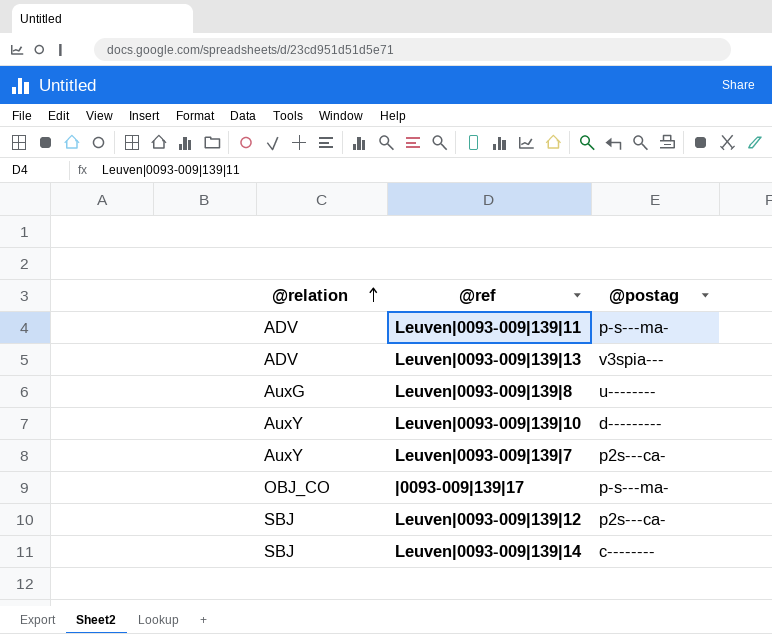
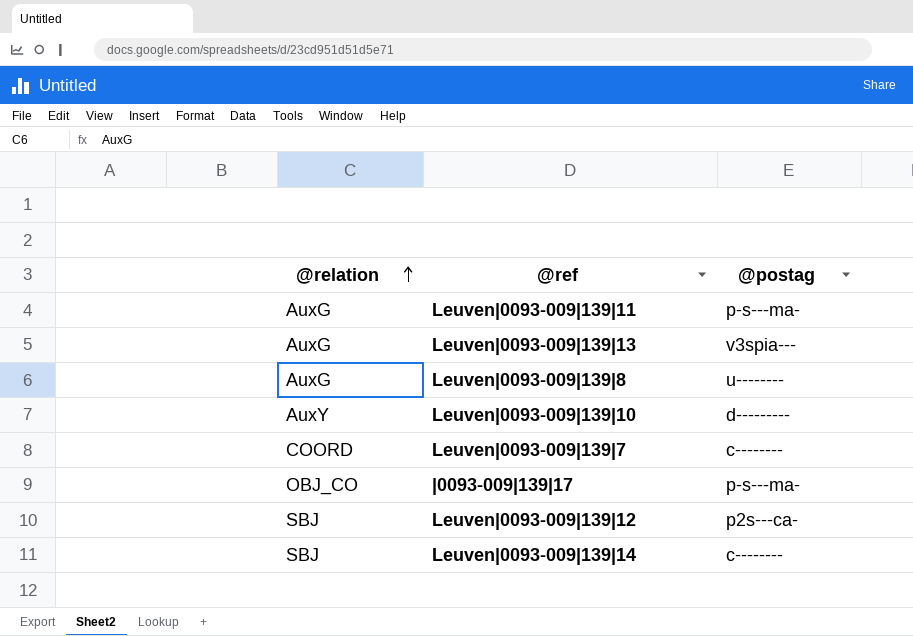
Leuven|0093-009|139|11 | @relation: ADV -> AuxG
Leuven|0093-009|139|13 | @relation: ADV -> AuxG
Leuven|0093-009|139|7 | @relation: AuxY -> COORD
Leuven|0093-009|139|7 | @postag: p2s---ca- -> c--------

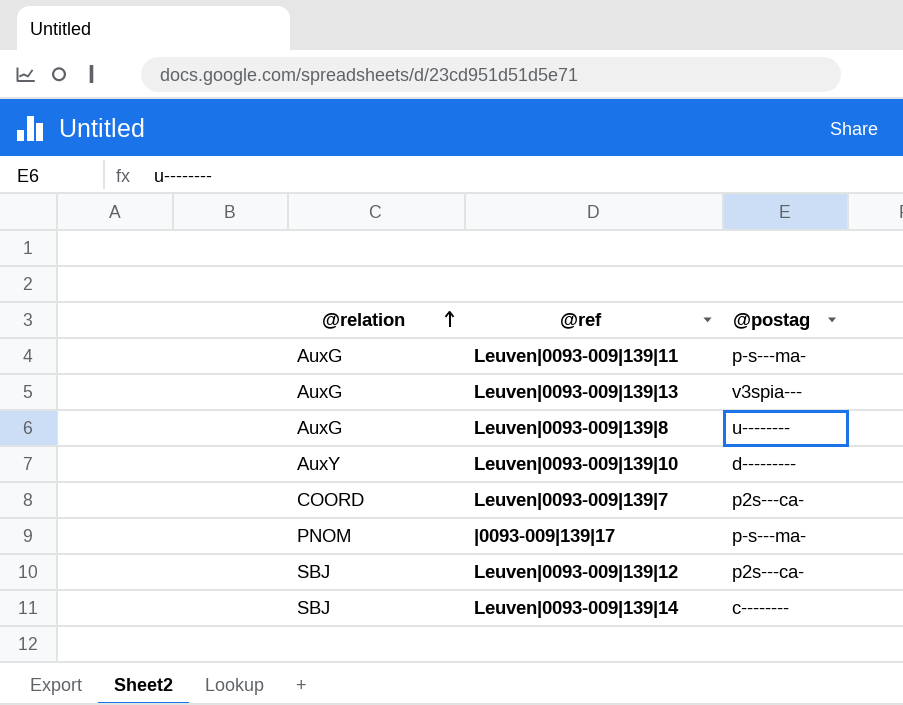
Leuven|0093-009|139|7 | @postag: c-------- -> p2s---ca-
|0093-009|139|17 | @relation: OBJ_CO -> PNOM

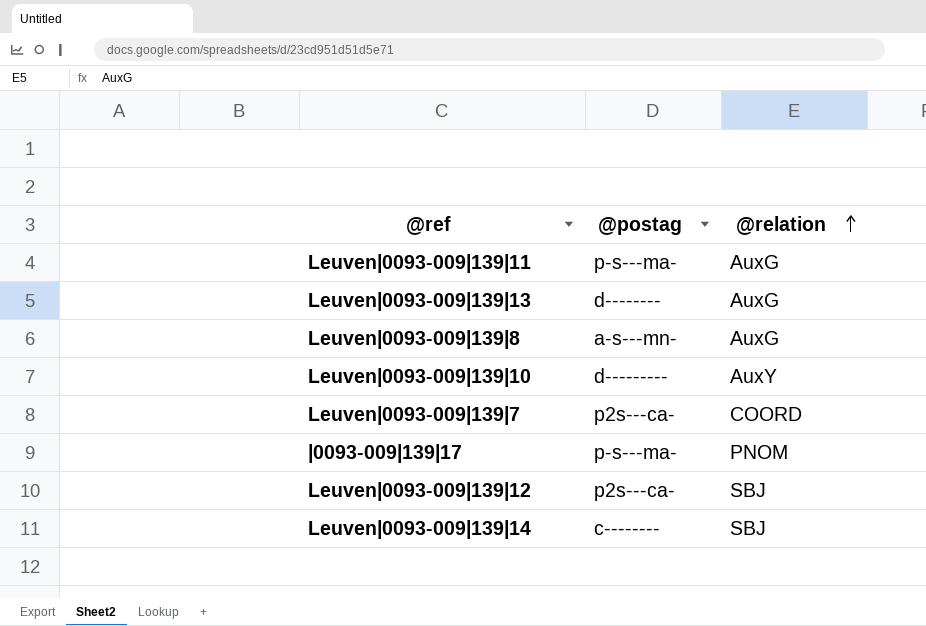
column @relation | position: 1 -> 3
Leuven|0093-009|139|13 | @postag: v3spia--- -> d--------
Leuven|0093-009|139|8 | @postag: u-------- -> a-s---mn-

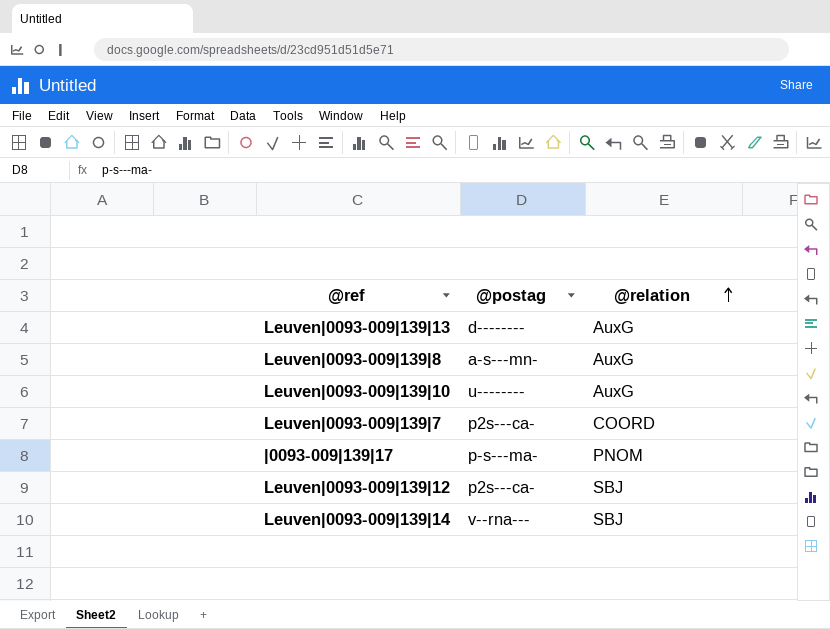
row Leuven|0093-009|139|11: p-s---ma- | AuxG -> none
Leuven|0093-009|139|10 | @postag: d--------- -> u--------
Leuven|0093-009|139|10 | @relation: AuxY -> AuxG
Leuven|0093-009|139|14 | @postag: c-------- -> v--rna---

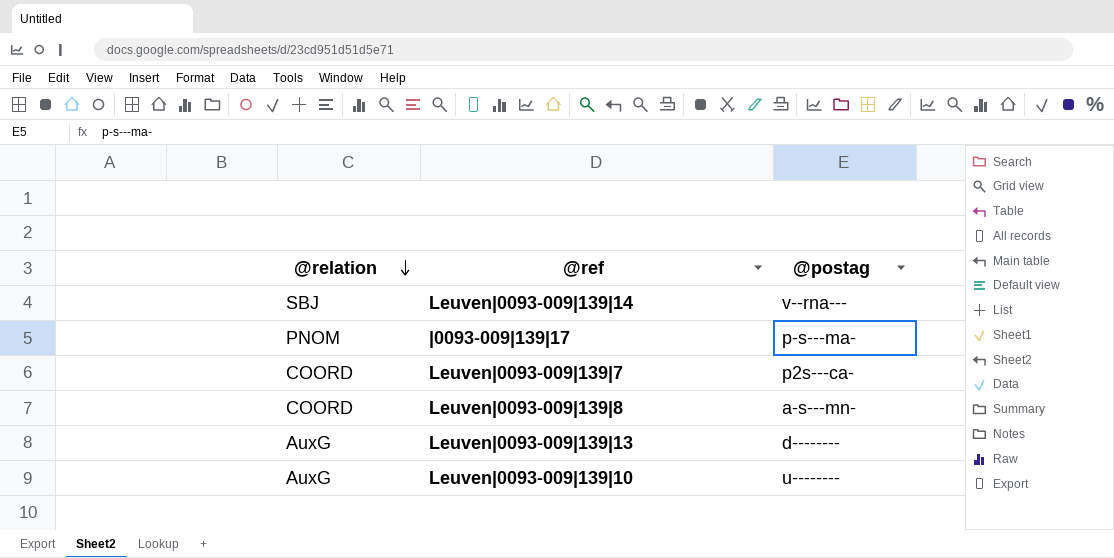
row order: @relation ascending -> @relation descending
column @relation | position: 3 -> 1
row Leuven|0093-009|139|12: p2s---ca- | SBJ -> none
Leuven|0093-009|139|8 | @relation: AuxG -> COORD

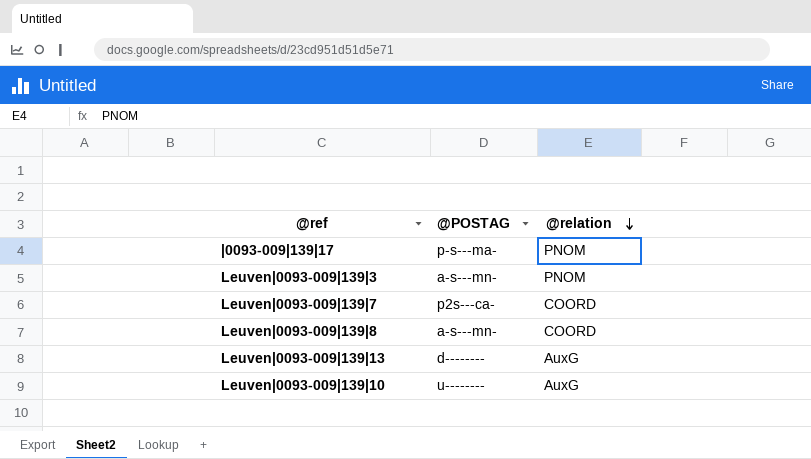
column name: @postag -> @POSTAG
column @relation | position: 1 -> 3
row Leuven|0093-009|139|14: SBJ | v--rna--- -> none
row Leuven|0093-009|139|3: none -> a-s---mn- | PNOM

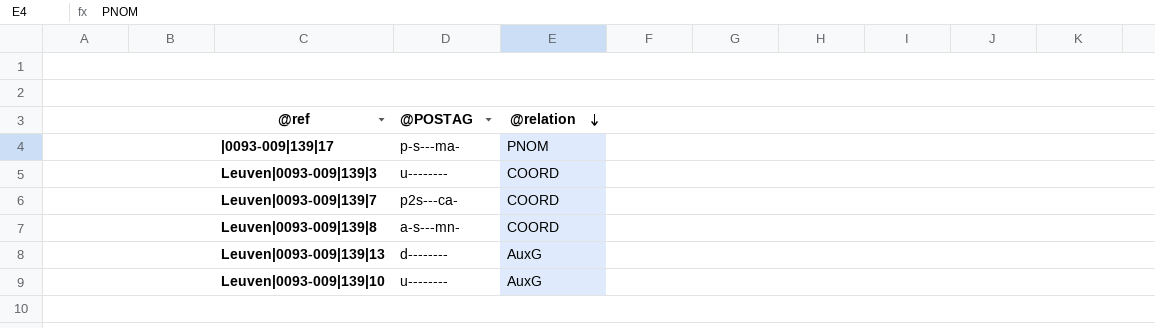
Leuven|0093-009|139|3 | @POSTAG: a-s---mn- -> u--------
Leuven|0093-009|139|3 | @relation: PNOM -> COORD

